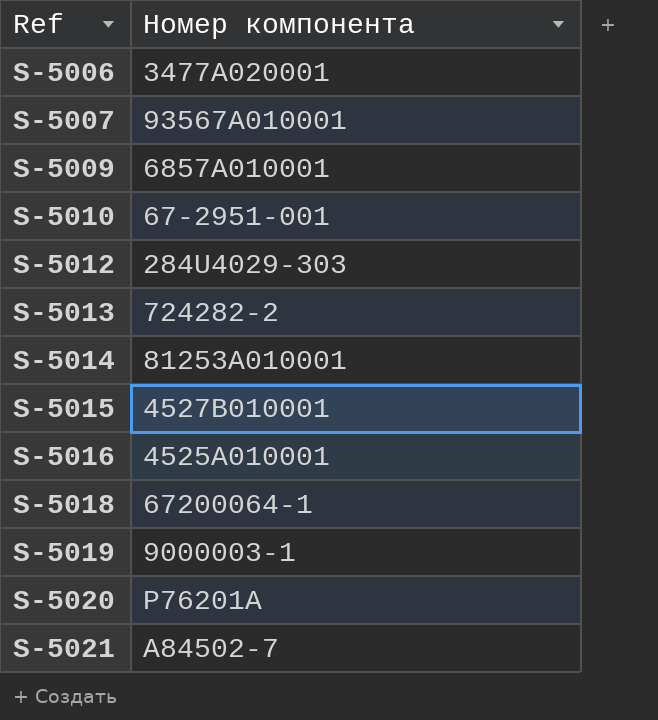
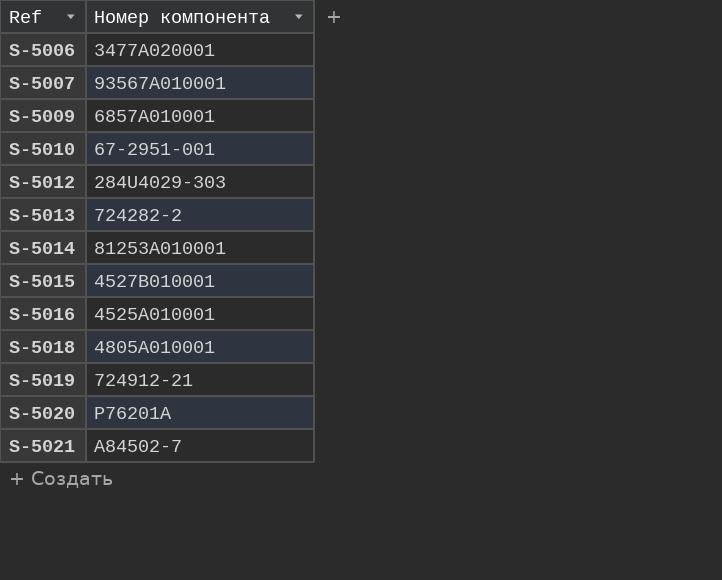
S-5018 | Номер компонента: 67200064-1 -> 4805A010001
S-5019 | Номер компонента: 9000003-1 -> 724912-21

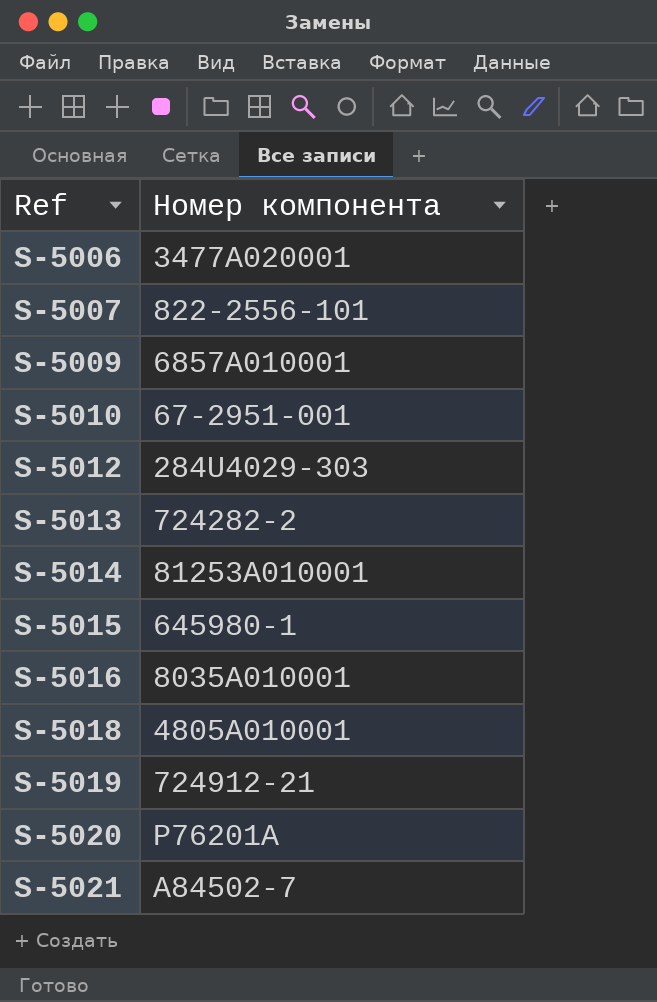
S-5007 | Номер компонента: 93567A010001 -> 822-2556-101
S-5015 | Номер компонента: 4527B010001 -> 645980-1
S-5016 | Номер компонента: 4525A010001 -> 8035A010001

